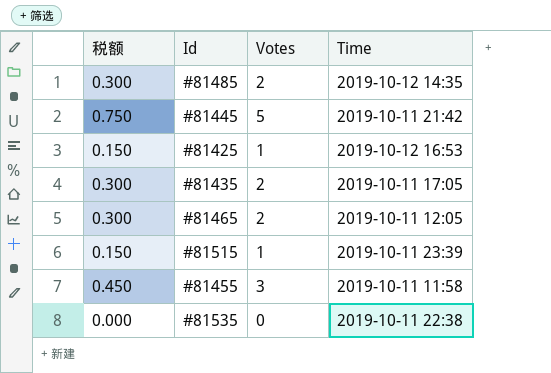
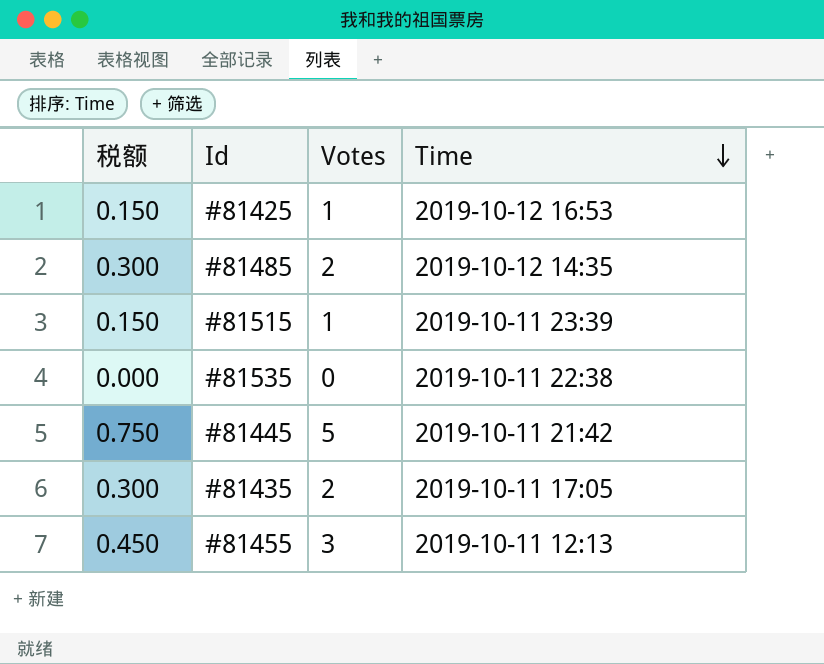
row order: none -> Time descending
row #81465: 0.300 | 2 | 2019-10-11 12:05 -> none
#81455 | Time: 2019-10-11 11:58 -> 2019-10-11 12:13

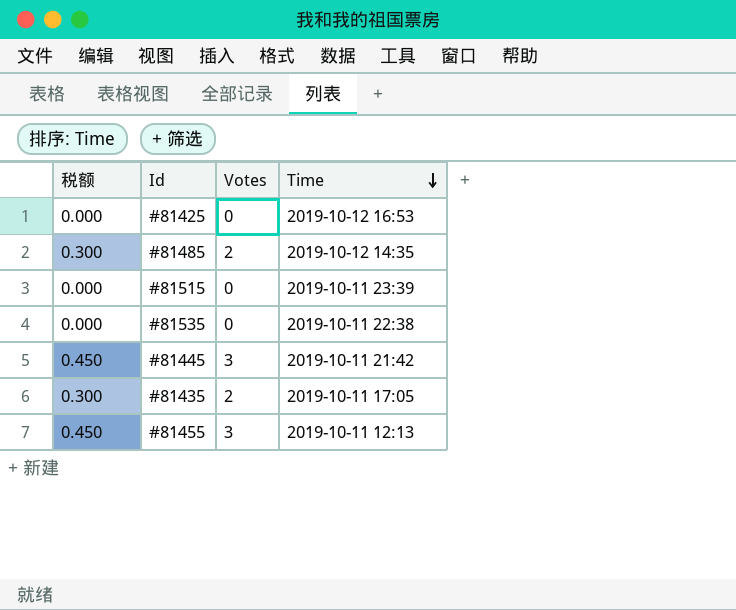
#81425 | 税额: 0.150 -> 0.000
#81425 | Votes: 1 -> 0
#81515 | 税额: 0.150 -> 0.000
#81515 | Votes: 1 -> 0
#81445 | 税额: 0.750 -> 0.450
#81445 | Votes: 5 -> 3

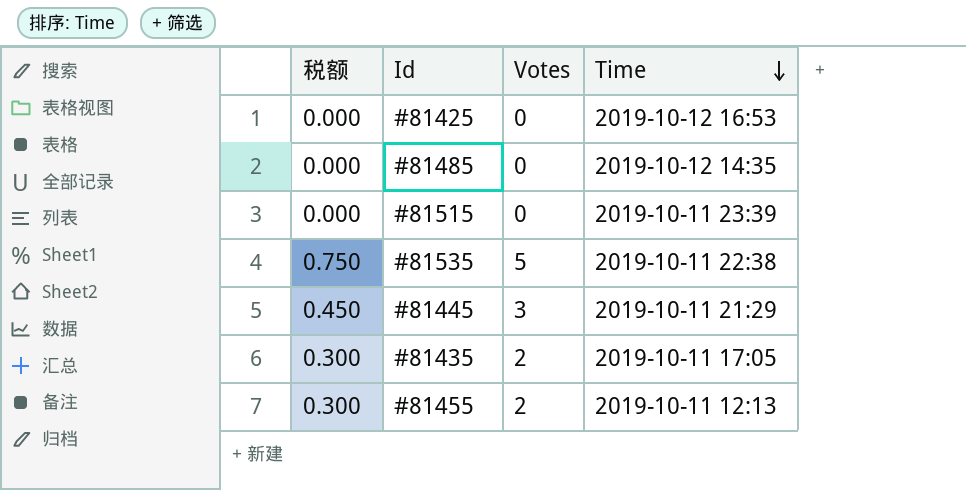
#81485 | 税额: 0.300 -> 0.000
#81485 | Votes: 2 -> 0
#81535 | 税额: 0.000 -> 0.750
#81535 | Votes: 0 -> 5
#81445 | Time: 2019-10-11 21:42 -> 2019-10-11 21:29
#81455 | 税额: 0.450 -> 0.300
#81455 | Votes: 3 -> 2

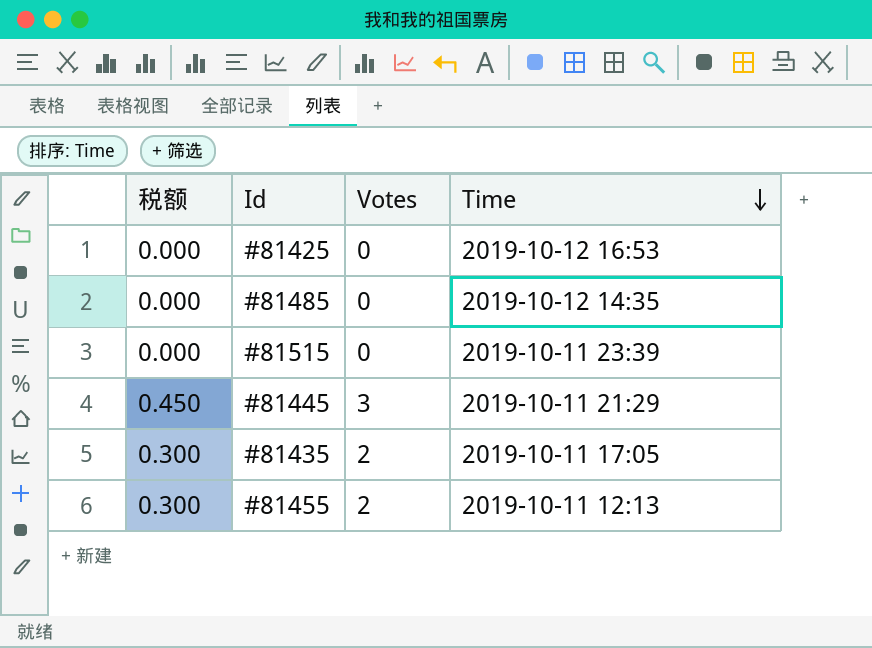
row #81535: 0.750 | 5 | 2019-10-11 22:38 -> none

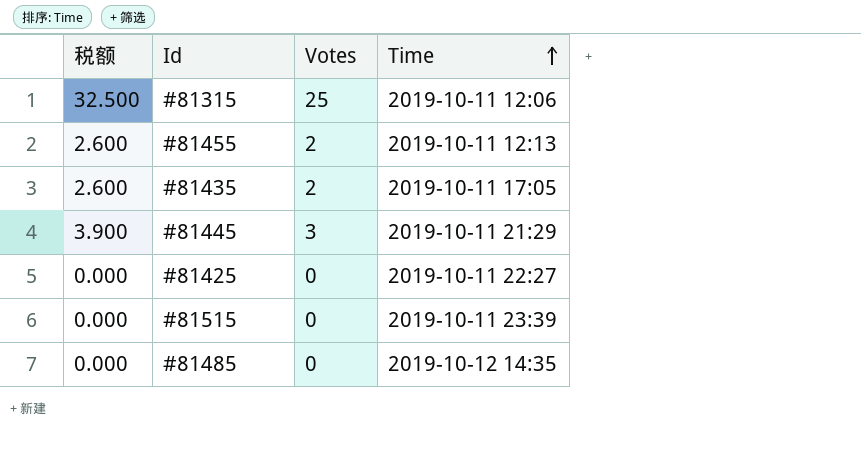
row order: Time descending -> Time ascending
column 税额 | formula: [Votes] * 0.15 -> [Votes] * 1.3
row #81315: none -> 32.500 | 25 | 2019-10-11 12:06
#81425 | Time: 2019-10-12 16:53 -> 2019-10-11 22:27

